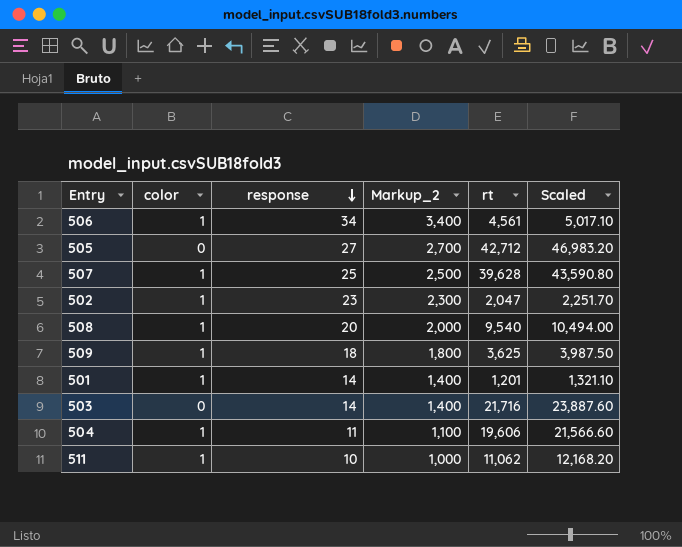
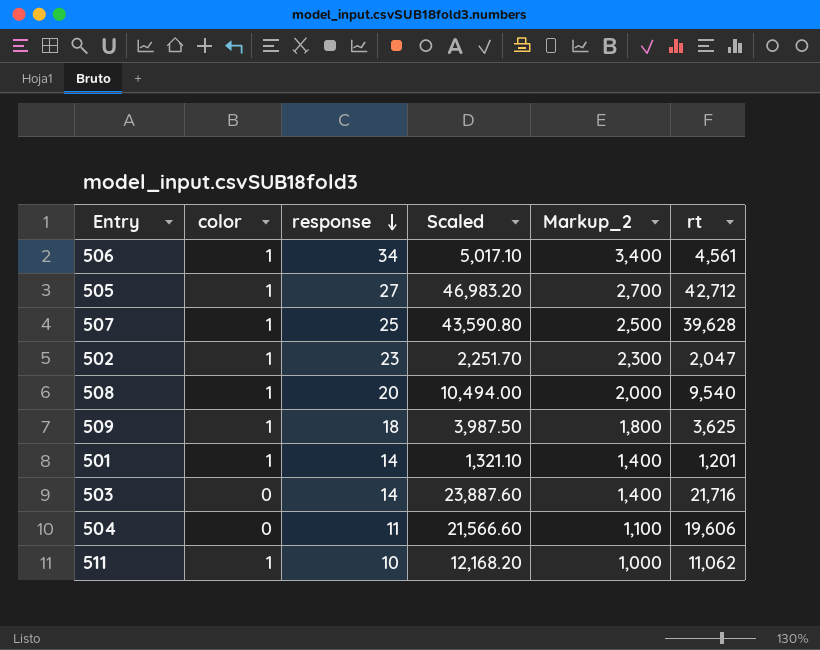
column Scaled | position: 6 -> 4
505 | color: 0 -> 1
504 | color: 1 -> 0

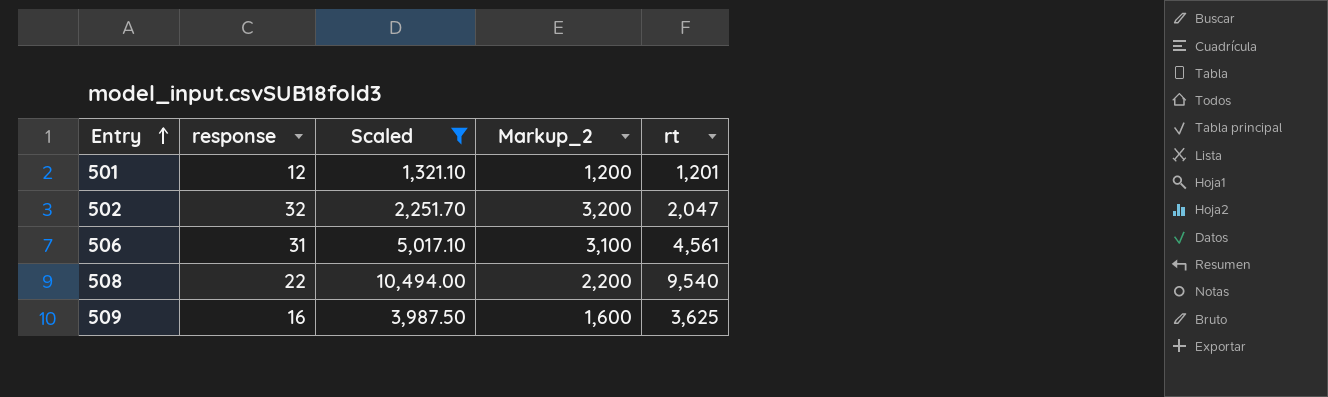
filter: none -> Scaled <= 10,494.00
row order: response descending -> Entry ascending
column color | position: 2 -> none
501 | response: 14 -> 12
501 | Markup_2: 1,400 -> 1,200
502 | response: 23 -> 32
502 | Markup_2: 2,300 -> 3,200
506 | response: 34 -> 31
506 | Markup_2: 3,400 -> 3,100
508 | response: 20 -> 22
508 | Markup_2: 2,000 -> 2,200
509 | response: 18 -> 16
509 | Markup_2: 1,800 -> 1,600

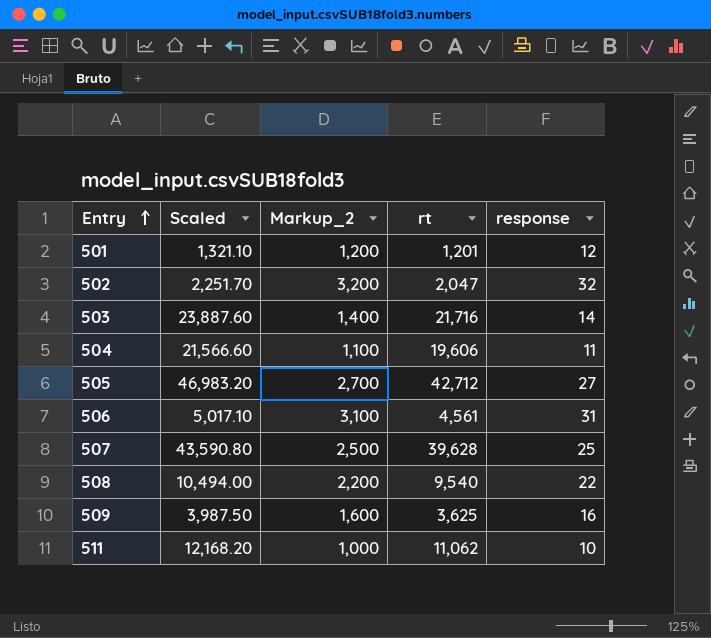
filter: Scaled <= 10,494.00 -> none
column response | position: 2 -> 5

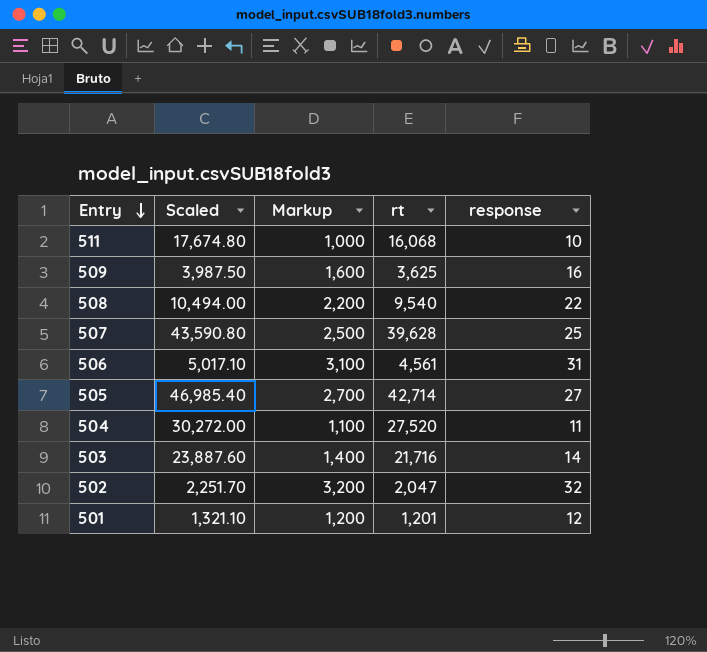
row order: Entry ascending -> Entry descending
column name: Markup_2 -> Markup
511 | Scaled: 12,168.20 -> 17,674.80
511 | rt: 11,062 -> 16,068
505 | Scaled: 46,983.20 -> 46,985.40
505 | rt: 42,712 -> 42,714
504 | Scaled: 21,566.60 -> 30,272.00
504 | rt: 19,606 -> 27,520

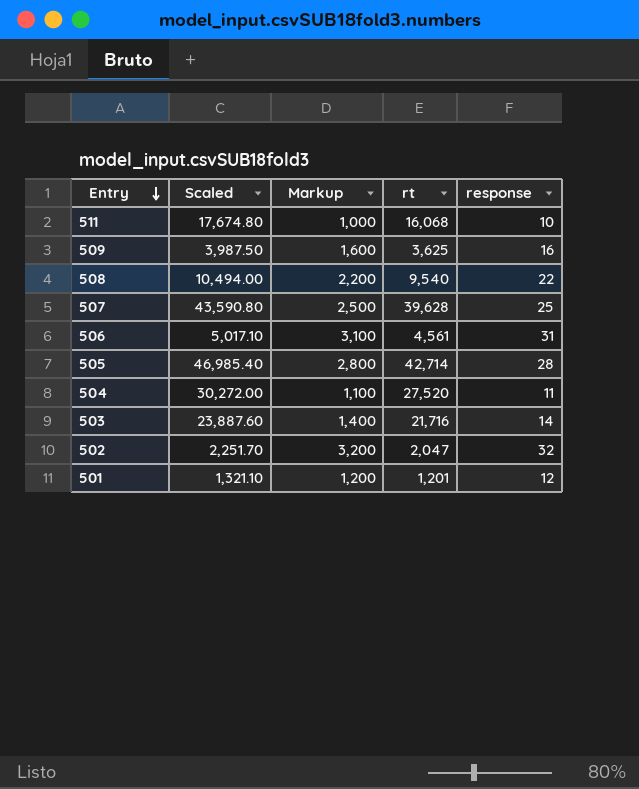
505 | Markup: 2,700 -> 2,800
505 | response: 27 -> 28

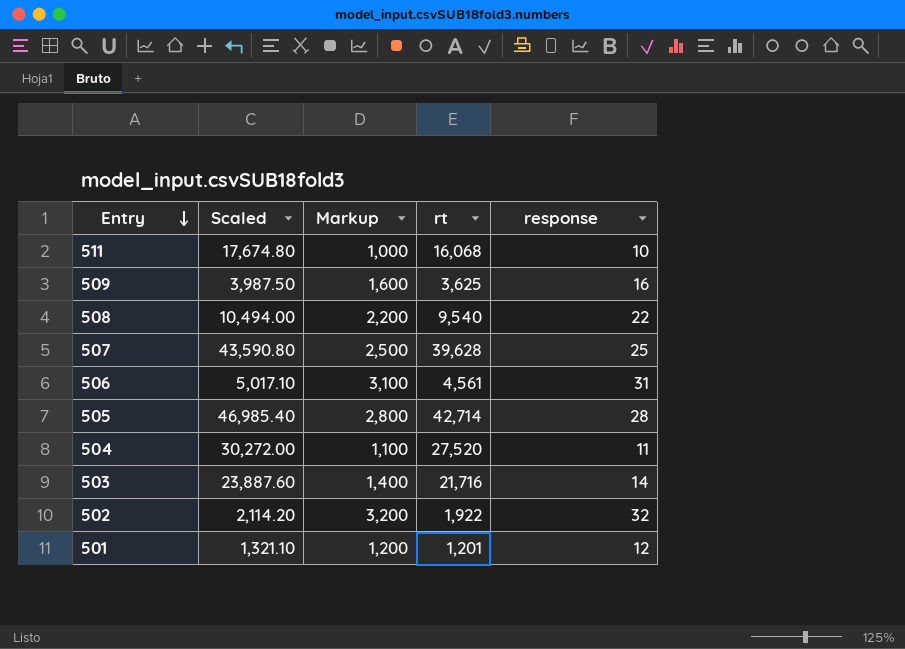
502 | Scaled: 2,251.70 -> 2,114.20
502 | rt: 2,047 -> 1,922

